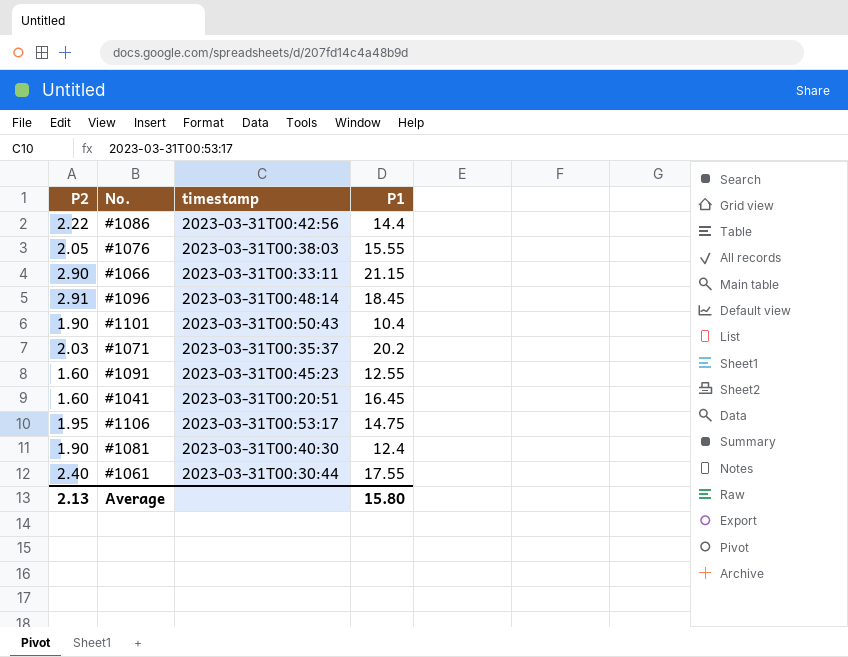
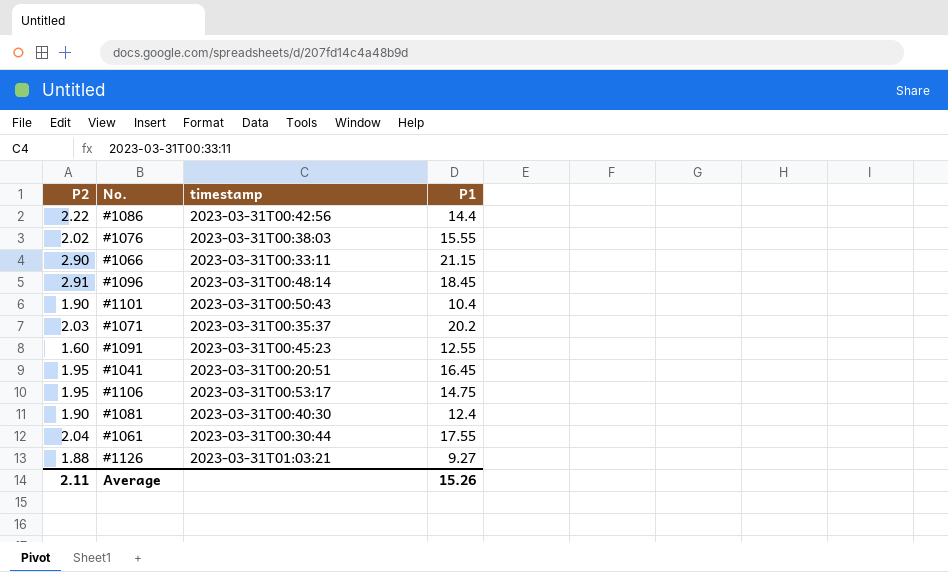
#1076 | P2: 2.05 -> 2.02
#1041 | P2: 1.60 -> 1.95
#1061 | P2: 2.40 -> 2.04
row #1126: none -> 1.88 | 2023-03-31T01:03:21 | 9.27
Average | P2: 2.13 -> 2.11
Average | P1: 15.80 -> 15.26

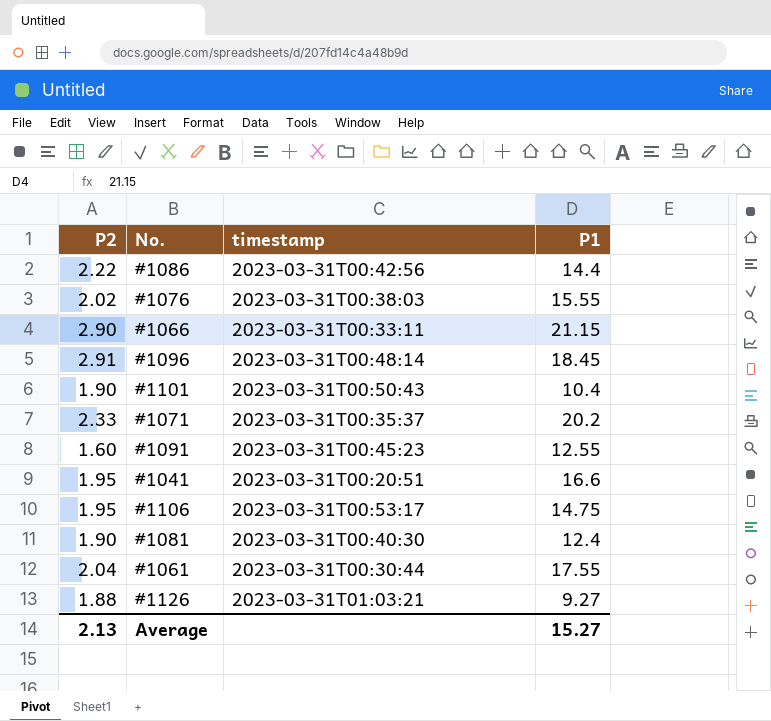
#1071 | P2: 2.03 -> 2.33
#1041 | P1: 16.45 -> 16.6
Average | P2: 2.11 -> 2.13
Average | P1: 15.26 -> 15.27

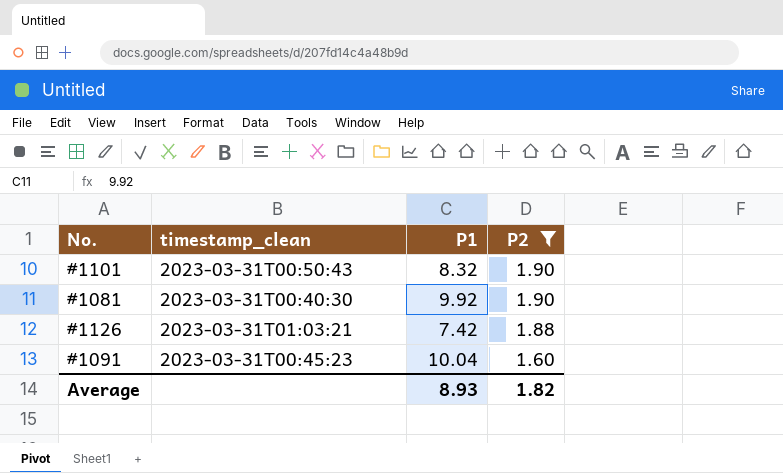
filter: none -> P2 <= 1.90
row order: none -> P2 descending
column name: timestamp -> timestamp_clean
column P2 | position: 1 -> 4
#1101 | P1: 10.4 -> 8.32
#1081 | P1: 12.4 -> 9.92
#1126 | P1: 9.27 -> 7.42
#1091 | P1: 12.55 -> 10.04
Average | P1: 15.27 -> 8.93
Average | P2: 2.13 -> 1.82

